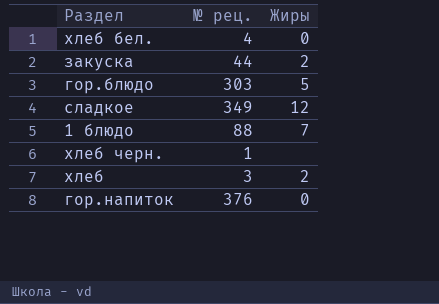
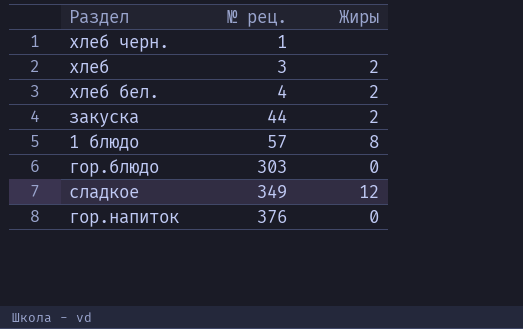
row order: none -> № рец. ascending
хлеб бел. | Жиры: 0 -> 2
1 блюдо | № рец.: 88 -> 57
1 блюдо | Жиры: 7 -> 8
гор.блюдо | Жиры: 5 -> 0

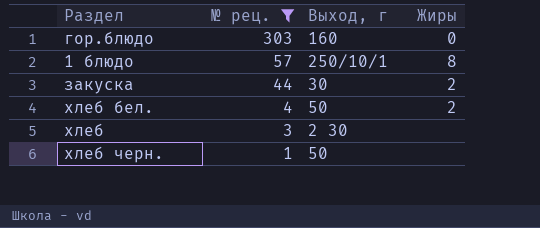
filter: none -> № рец. <= 303
row order: № рец. ascending -> № рец. descending
column Выход, г | position: none -> 3
хлеб | Жиры: 2 -> none

